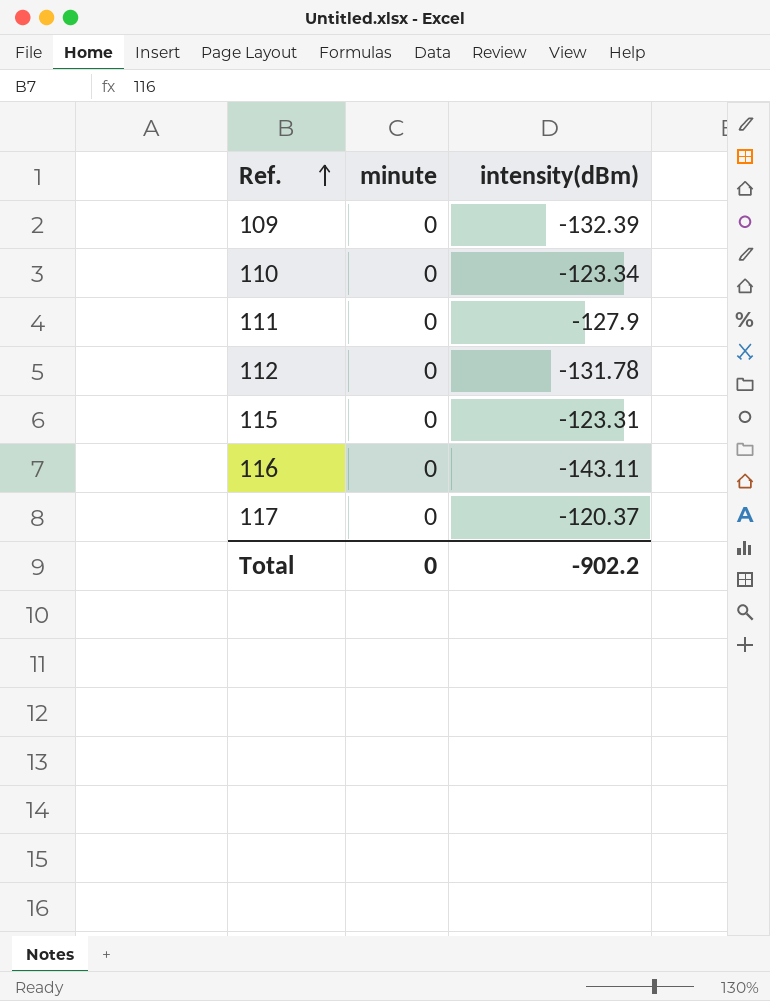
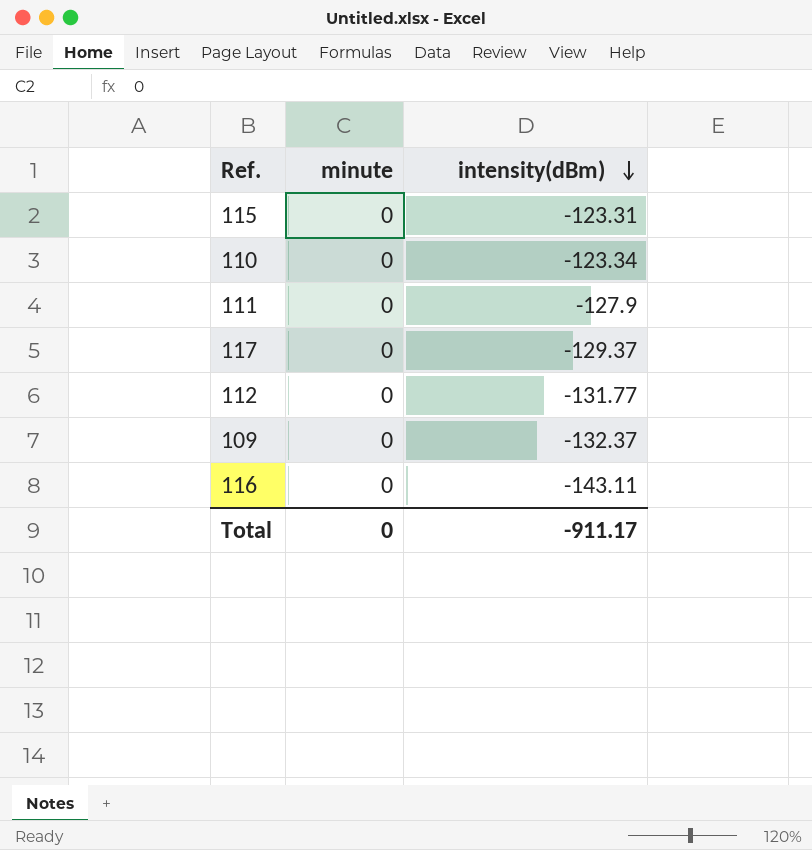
row order: Ref. ascending -> intensity(dBm) descending
117 | intensity(dBm): -120.37 -> -129.37
112 | intensity(dBm): -131.78 -> -131.77
109 | intensity(dBm): -132.39 -> -132.37
Total | intensity(dBm): -902.2 -> -911.17

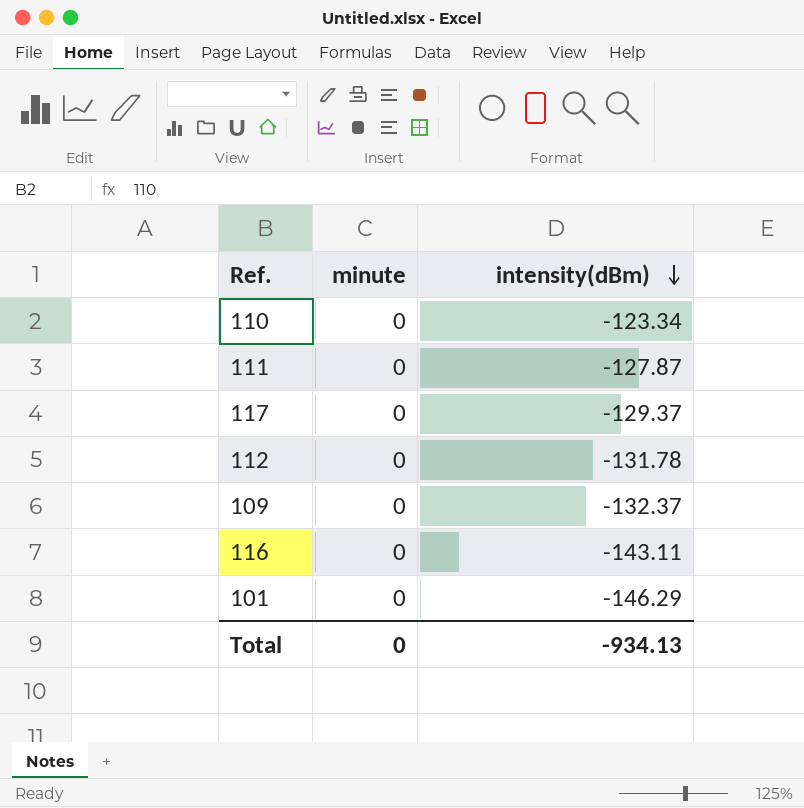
row 115: 0 | -123.31 -> none
111 | intensity(dBm): -127.9 -> -127.87
112 | intensity(dBm): -131.77 -> -131.78
row 101: none -> 0 | -146.29
Total | intensity(dBm): -911.17 -> -934.13

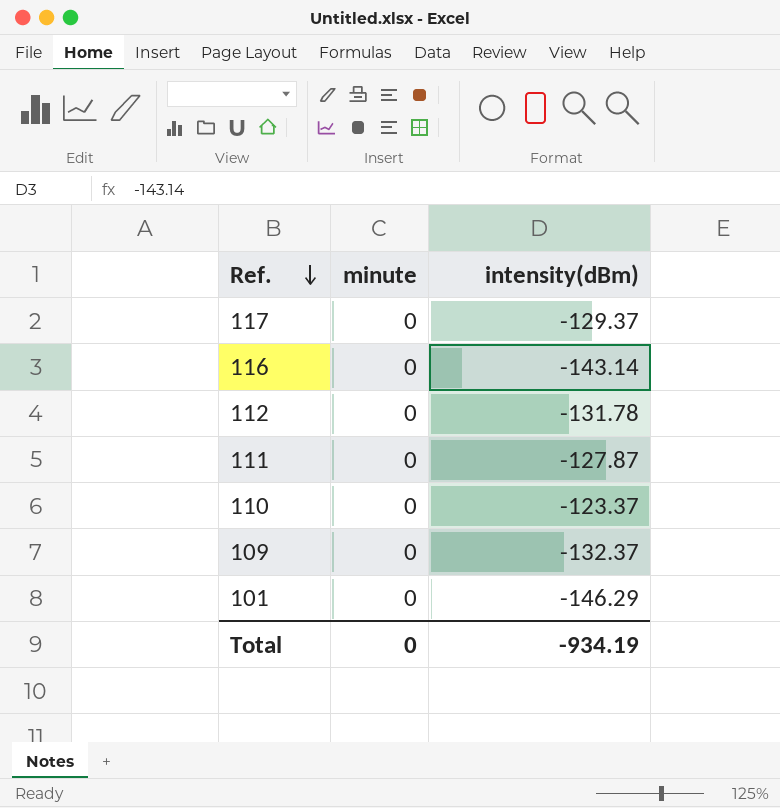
row order: intensity(dBm) descending -> Ref. descending
116 | intensity(dBm): -143.11 -> -143.14
110 | intensity(dBm): -123.34 -> -123.37
Total | intensity(dBm): -934.13 -> -934.19

